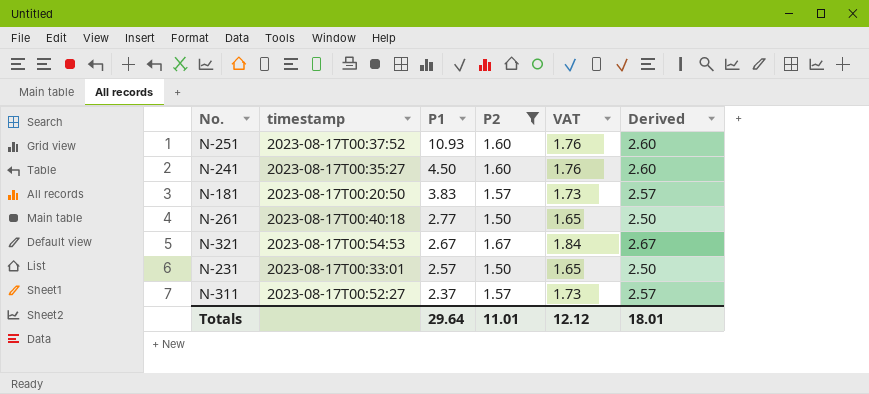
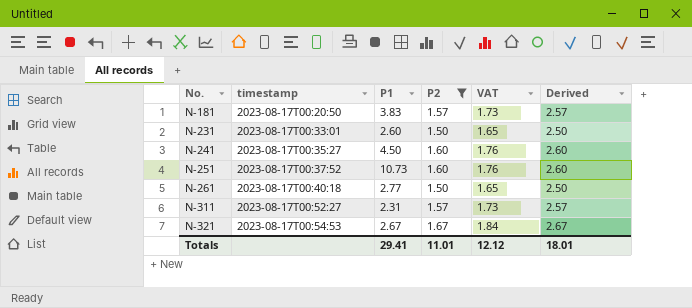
row order: P1 descending -> No. ascending
N-231 | P1: 2.57 -> 2.60
N-251 | P1: 10.93 -> 10.73
N-311 | P1: 2.37 -> 2.31
Totals | P1: 29.64 -> 29.41

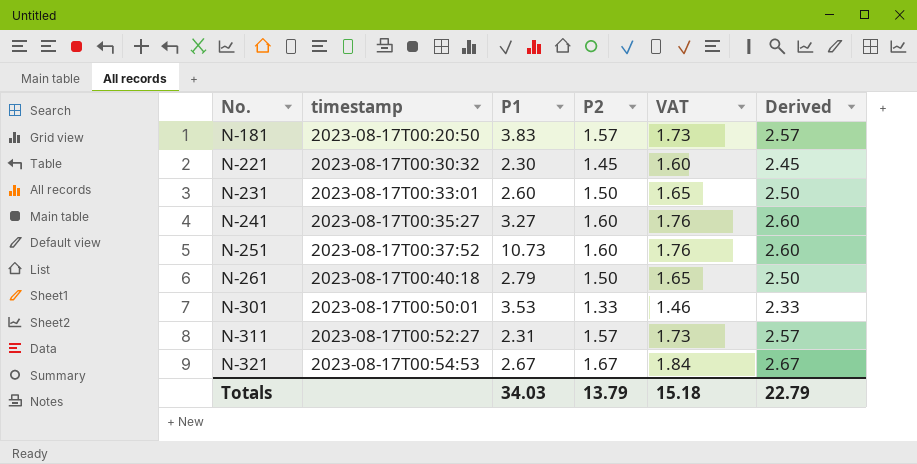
filter: P2 >= 1.50 -> none
N-241 | P1: 4.50 -> 3.27
N-261 | P1: 2.77 -> 2.79
Totals | P1: 29.41 -> 34.03
Totals | P2: 11.01 -> 13.79
Totals | VAT: 12.12 -> 15.18
Totals | Derived: 18.01 -> 22.79

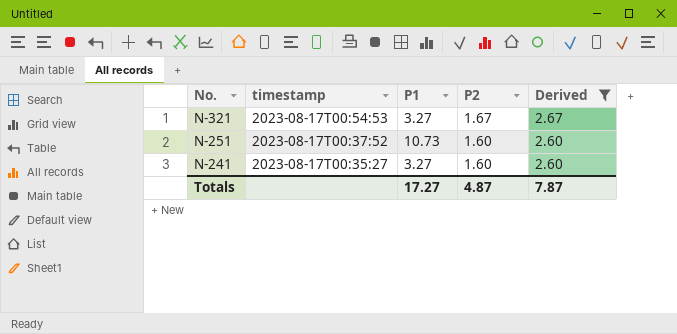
filter: none -> Derived >= 2.60
row order: No. ascending -> No. descending
column VAT | formula: [P2] * 1.1 -> none
N-321 | P1: 2.67 -> 3.27
Totals | P1: 34.03 -> 17.27
Totals | P2: 13.79 -> 4.87
Totals | Derived: 22.79 -> 7.87

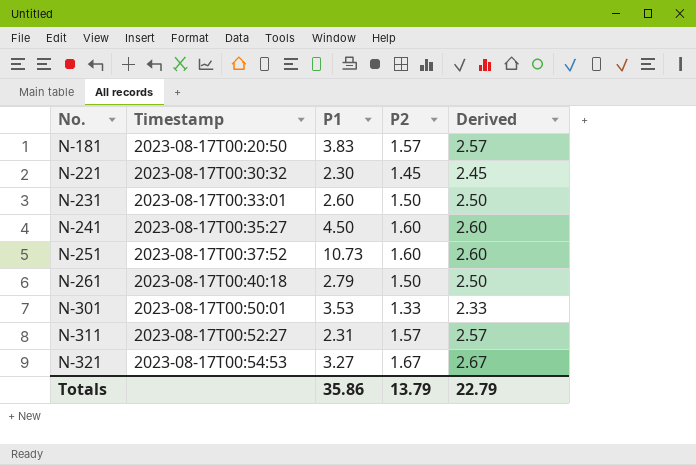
filter: Derived >= 2.60 -> none
row order: No. descending -> No. ascending
column name: timestamp -> Timestamp
N-241 | P1: 3.27 -> 4.50
Totals | P1: 17.27 -> 35.86
Totals | P2: 4.87 -> 13.79
Totals | Derived: 7.87 -> 22.79

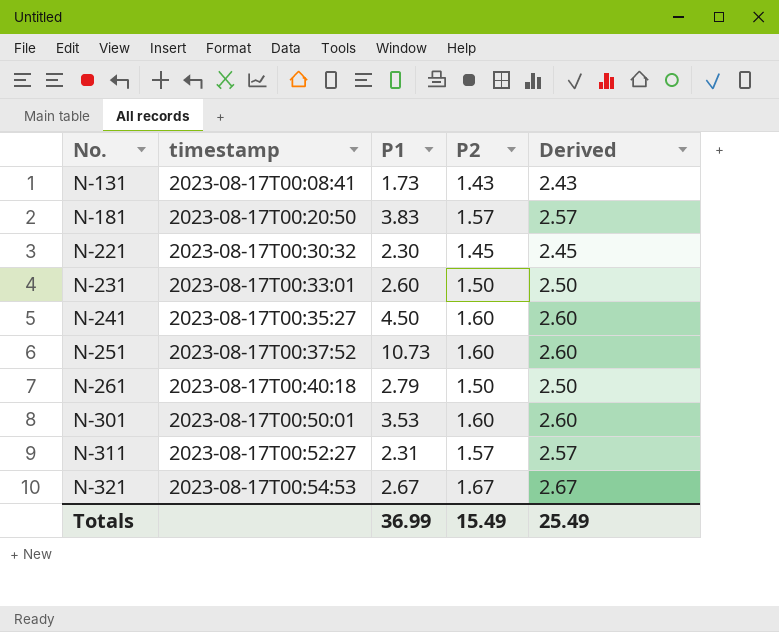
column name: Timestamp -> timestamp
row N-131: none -> 2023-08-17T00:08:41 | 1.73 | 1.43 | 2.43
N-301 | P2: 1.33 -> 1.60
N-301 | Derived: 2.33 -> 2.60
N-321 | P1: 3.27 -> 2.67
Totals | P1: 35.86 -> 36.99
Totals | P2: 13.79 -> 15.49
Totals | Derived: 22.79 -> 25.49

